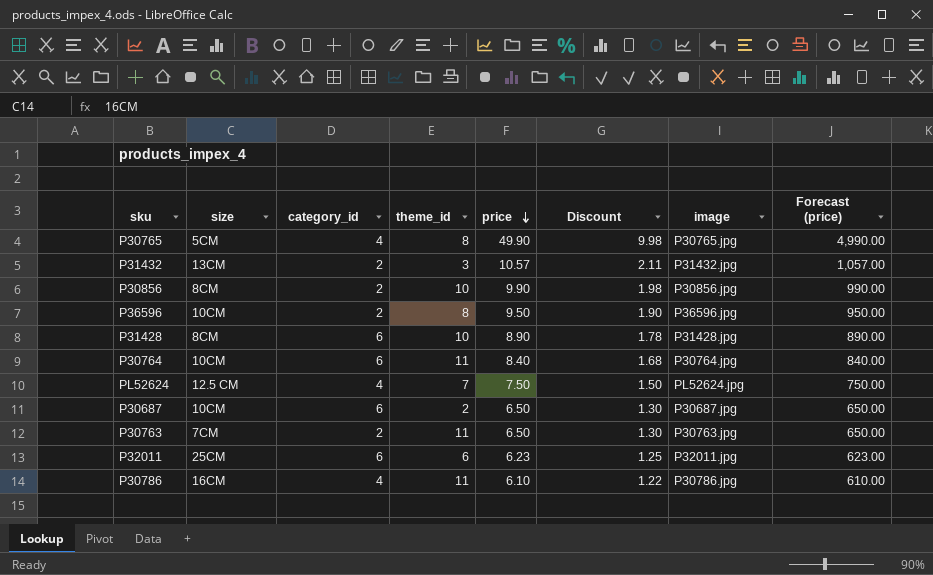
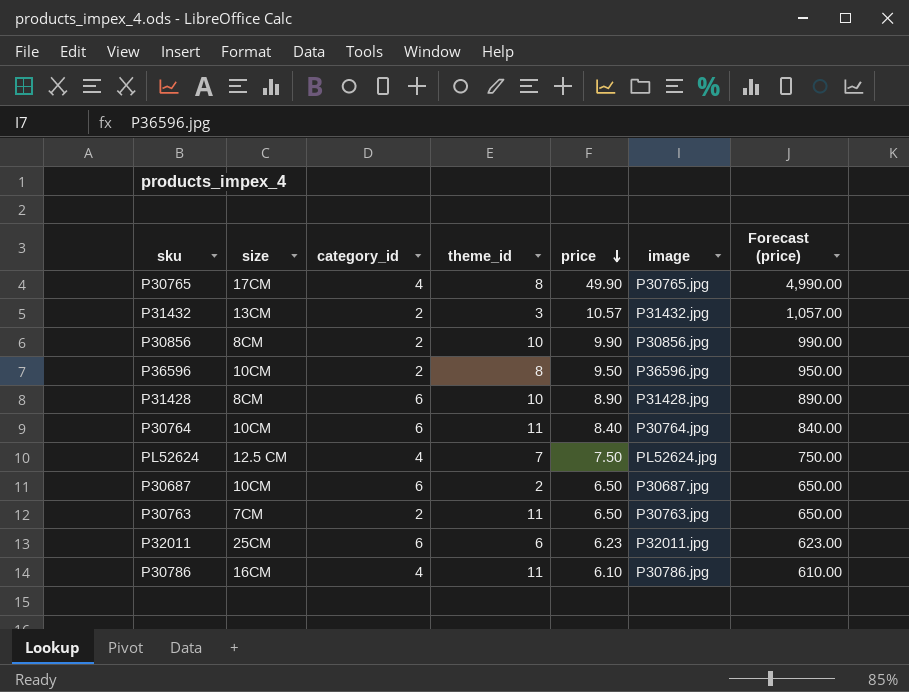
column Discount | formula: [price] * 0.2 -> none
P30765 | size: 5CM -> 17CM

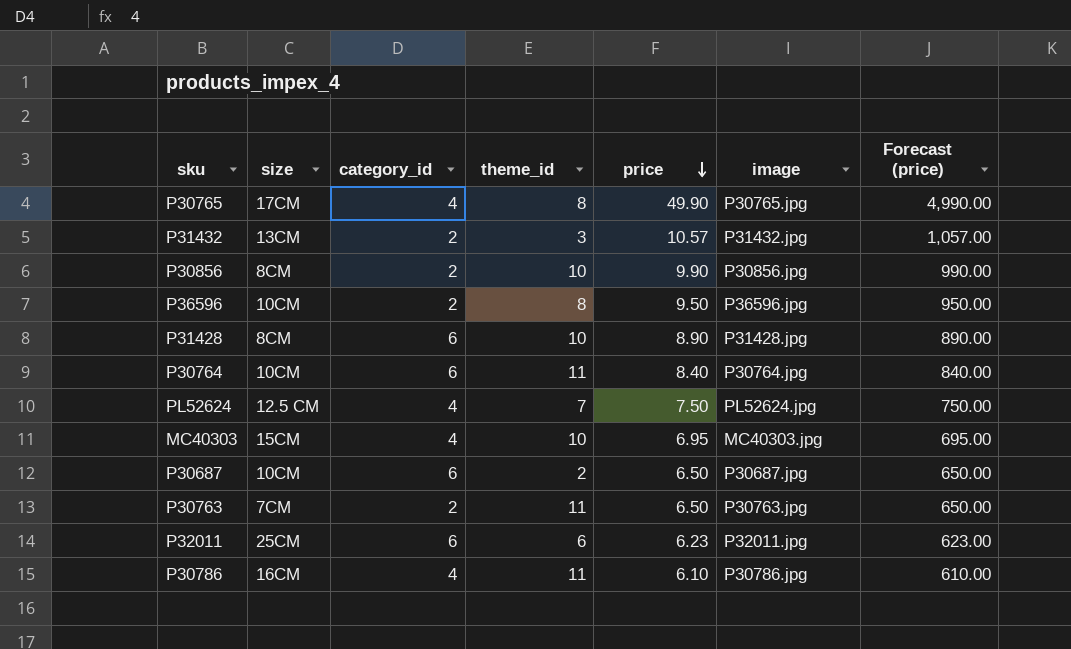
row MC40303: none -> 15CM | 4 | 10 | 6.95 | MC40303.jpg | 695.00

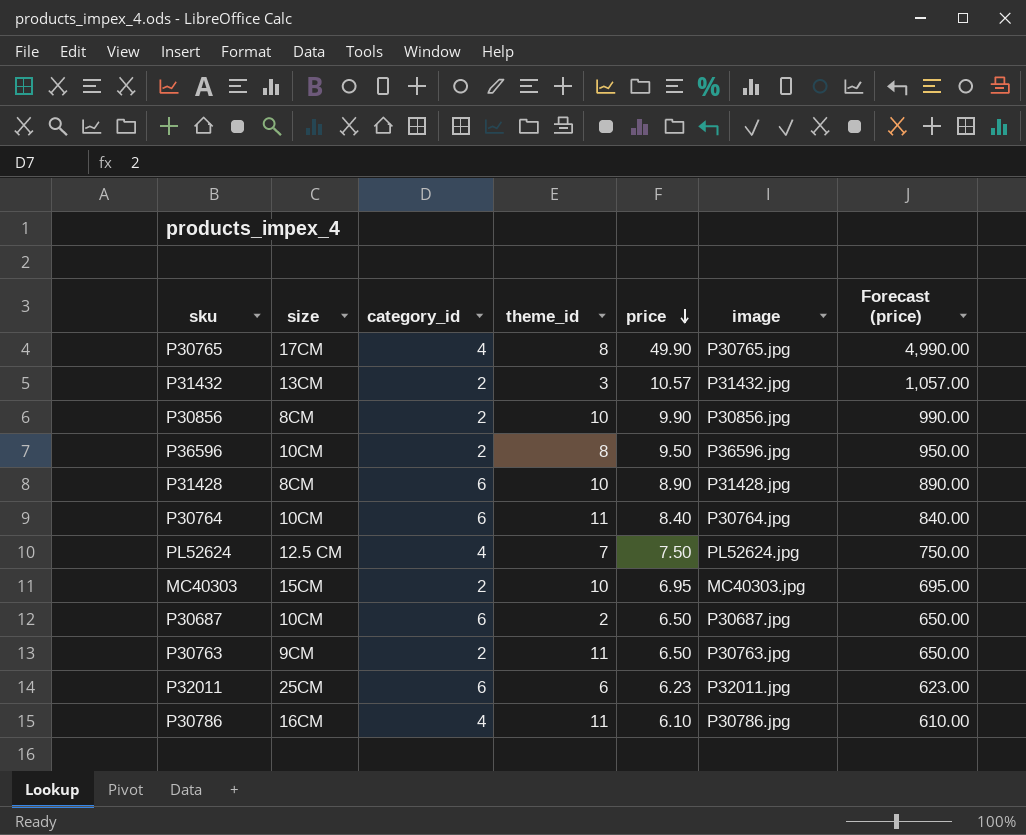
MC40303 | category_id: 4 -> 2
P30763 | size: 7CM -> 9CM

